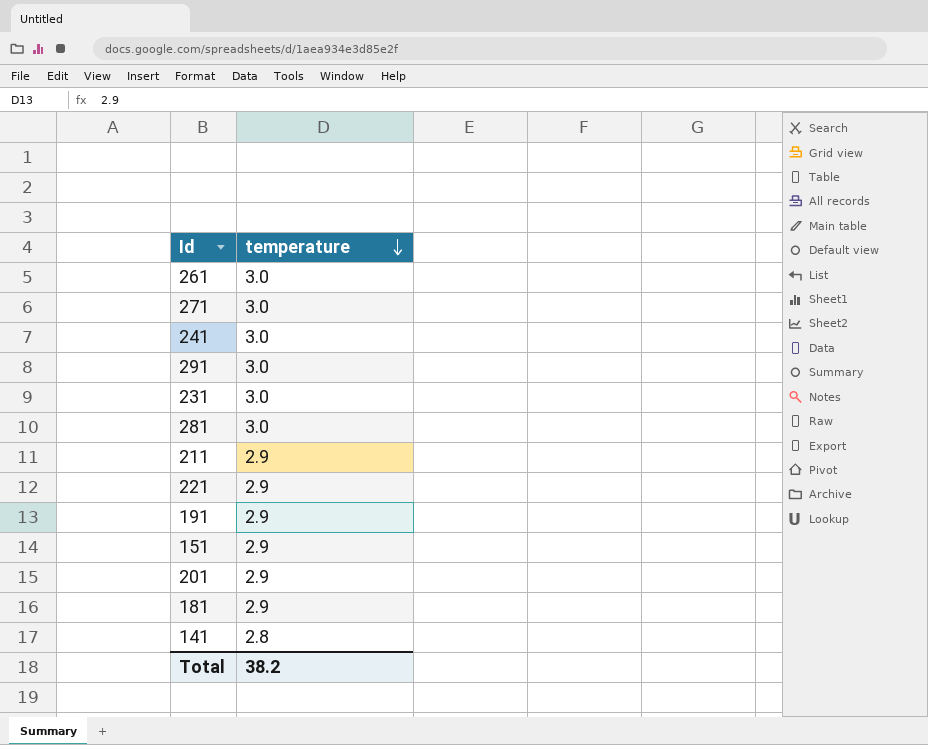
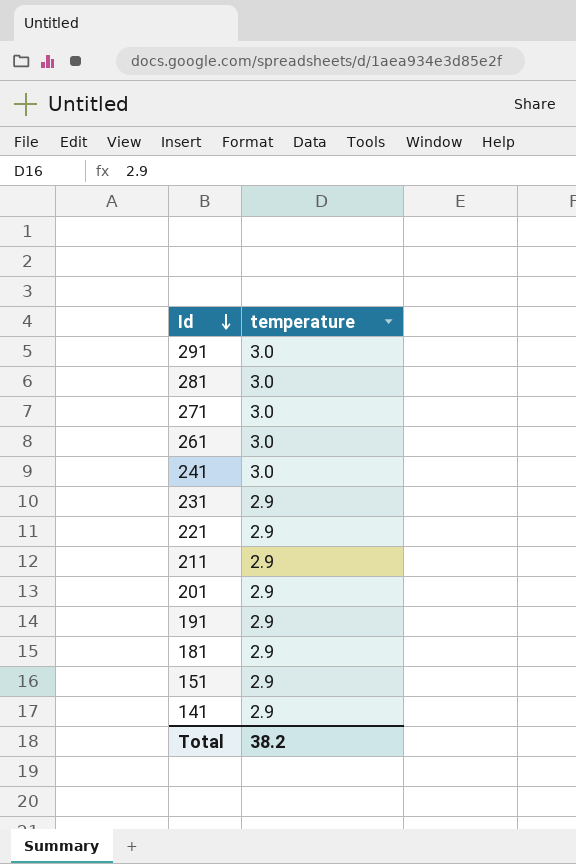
row order: temperature descending -> Id descending
231 | temperature: 3.0 -> 2.9
141 | temperature: 2.8 -> 2.9

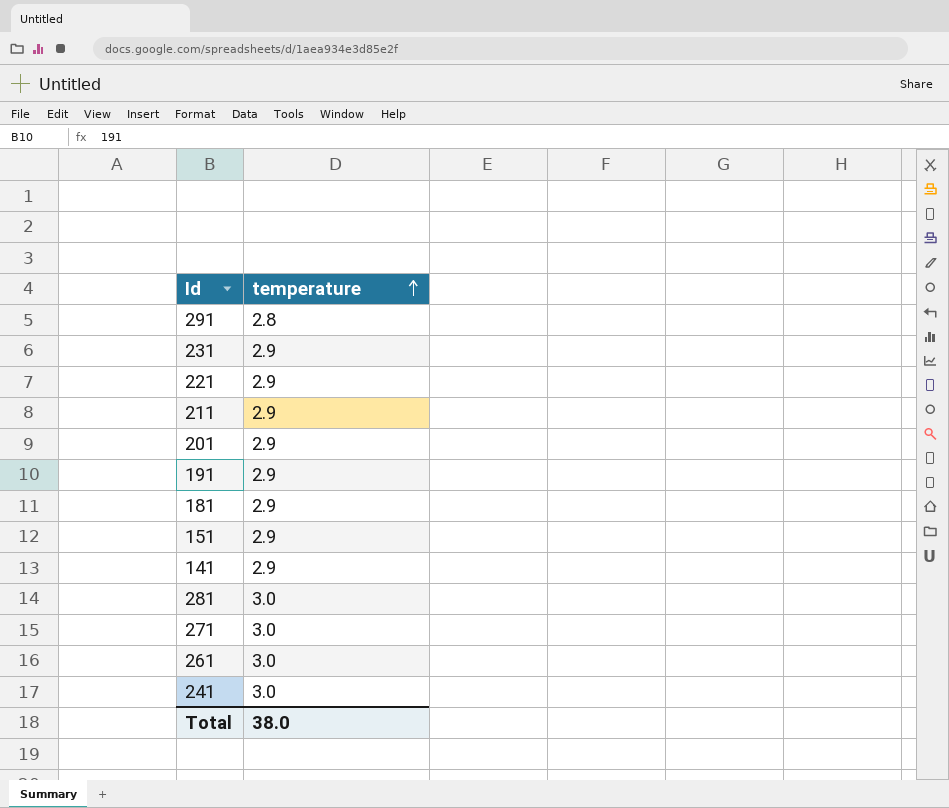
row order: Id descending -> temperature ascending
291 | temperature: 3.0 -> 2.8
Total | temperature: 38.2 -> 38.0

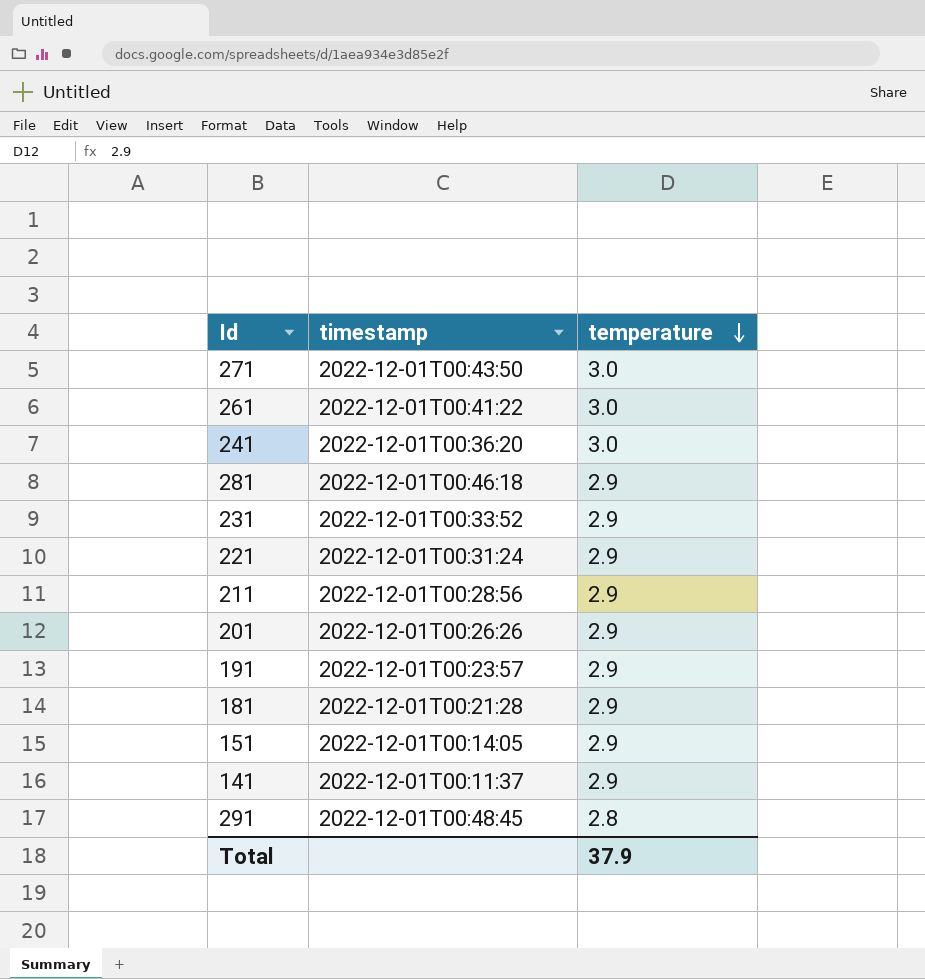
row order: temperature ascending -> temperature descending
column timestamp | position: none -> 2
281 | temperature: 3.0 -> 2.9
Total | temperature: 38.0 -> 37.9

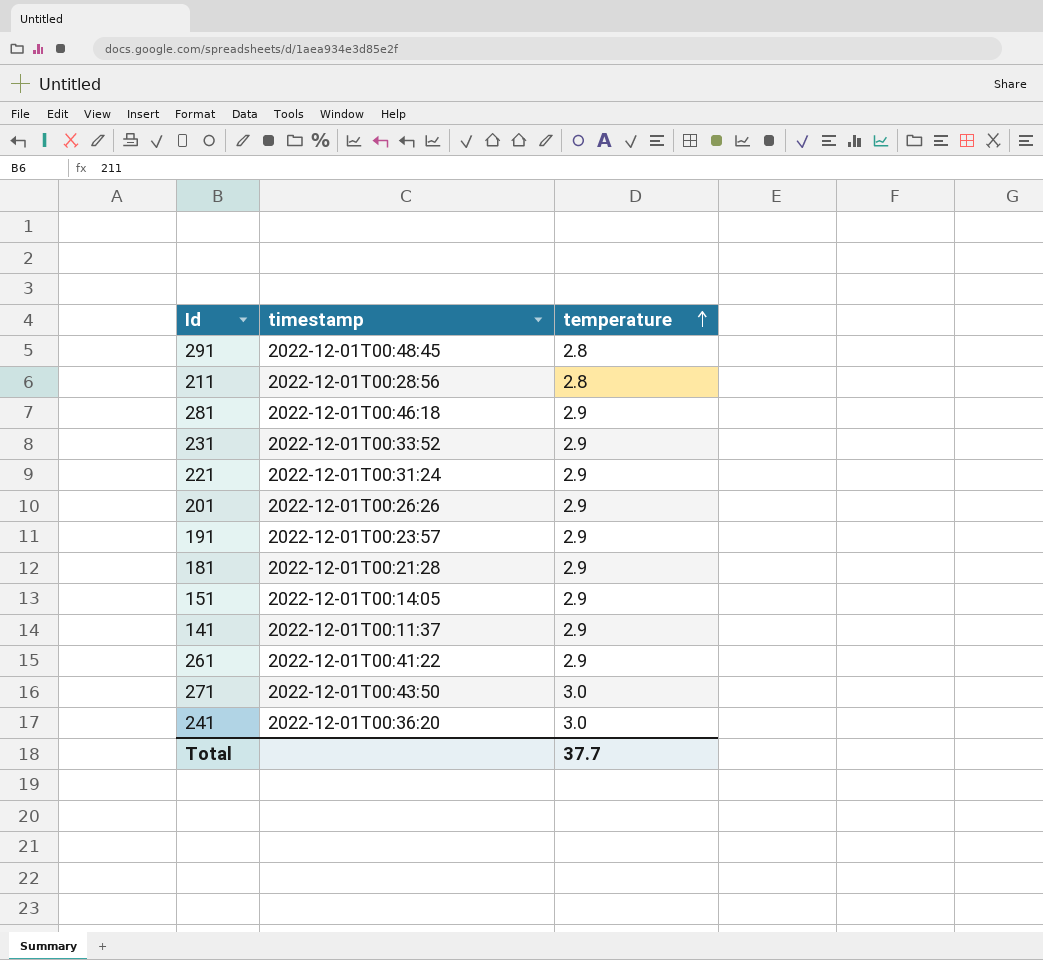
row order: temperature descending -> temperature ascending
211 | temperature: 2.9 -> 2.8
261 | temperature: 3.0 -> 2.9
Total | temperature: 37.9 -> 37.7

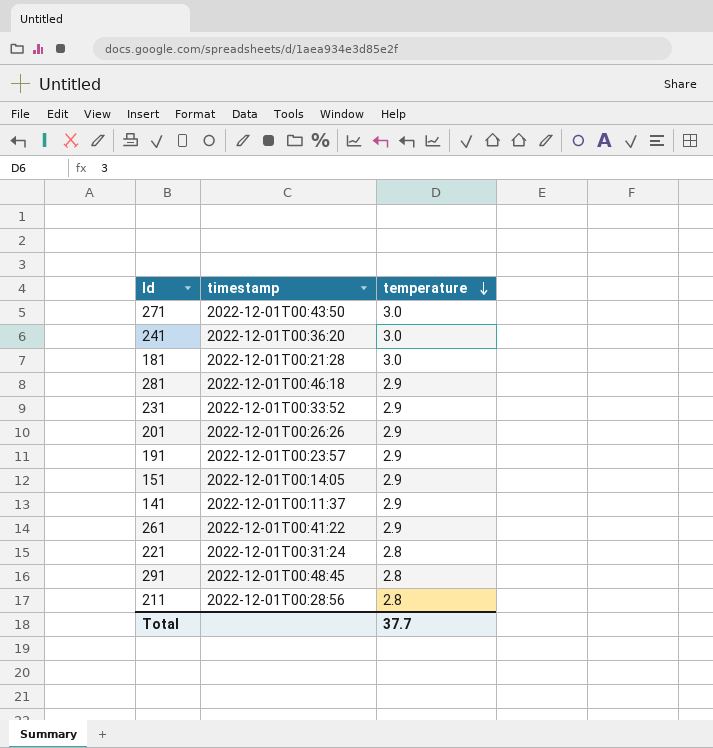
row order: temperature ascending -> temperature descending
181 | temperature: 2.9 -> 3.0
221 | temperature: 2.9 -> 2.8

